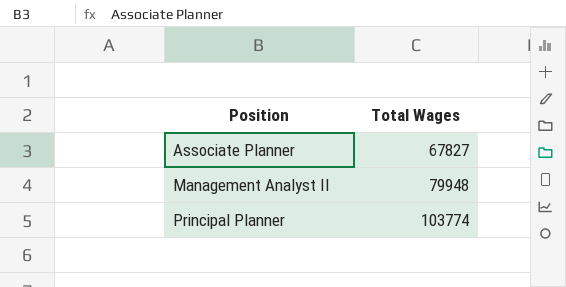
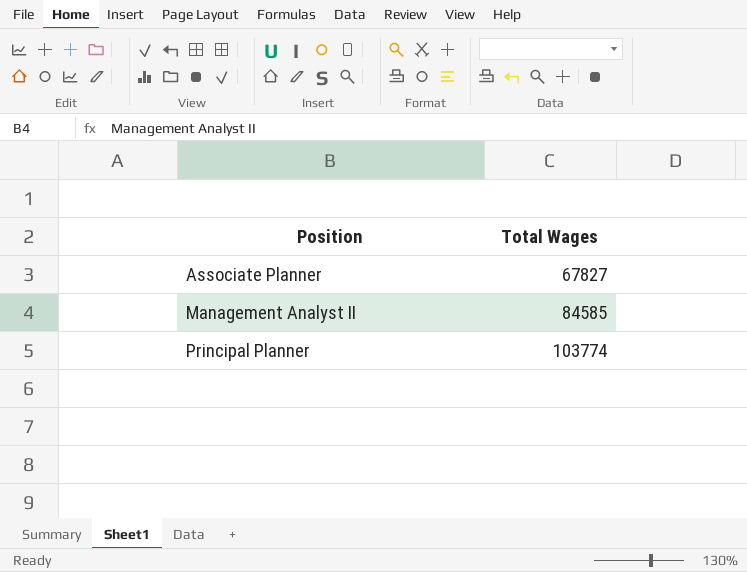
Management Analyst II | Total Wages: 79948 -> 84585

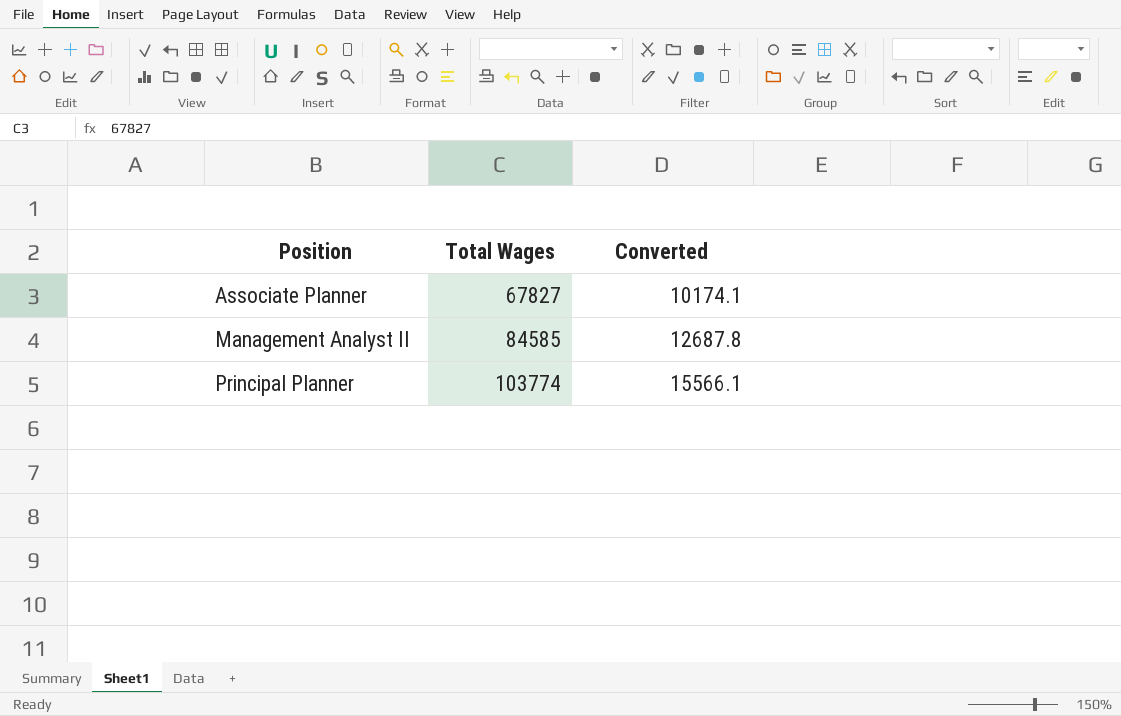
column Converted | formula: none -> [Total Wages] * 0.15

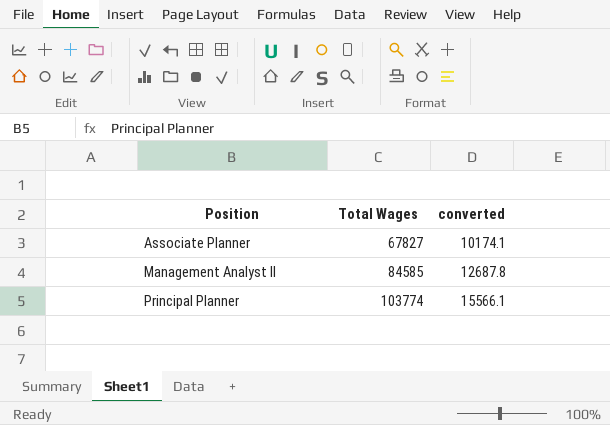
column name: Converted -> converted

